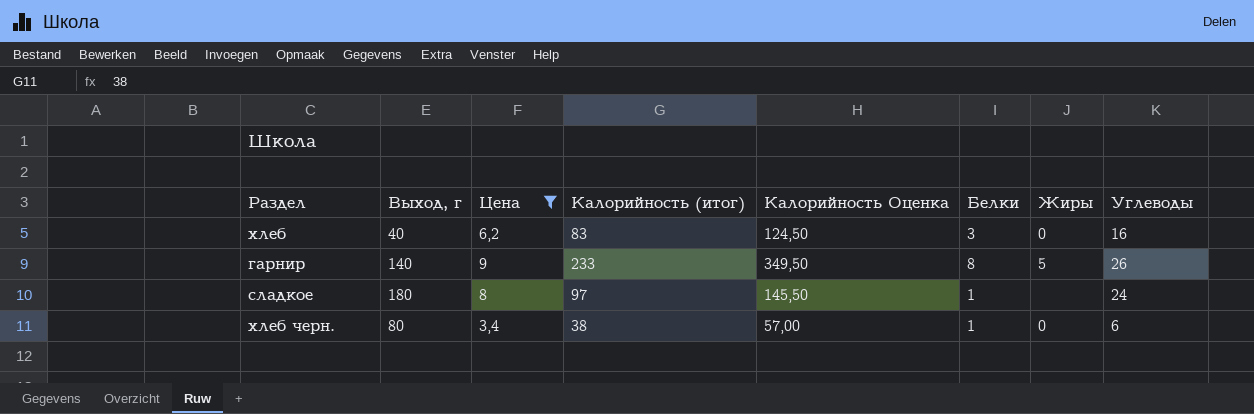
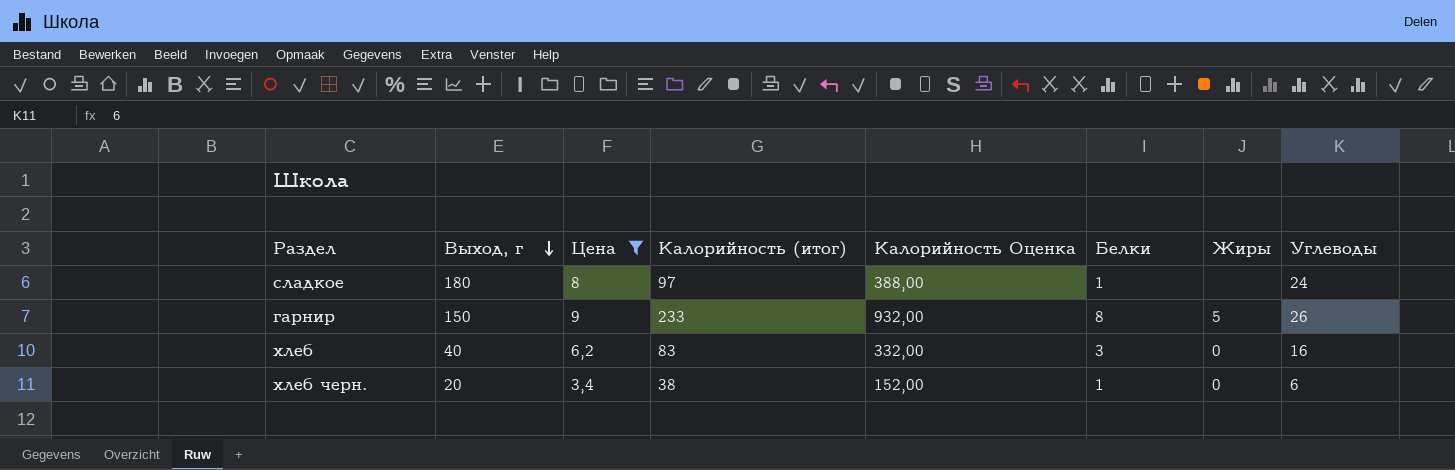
row order: none -> Выход, г descending
column Калорийность Оценка | formula: [Калорийность (итог)] * 1,5 -> [Калорийность (итог)] * 4
гарнир | Выход, г: 140 -> 150
хлеб черн. | Выход, г: 80 -> 20

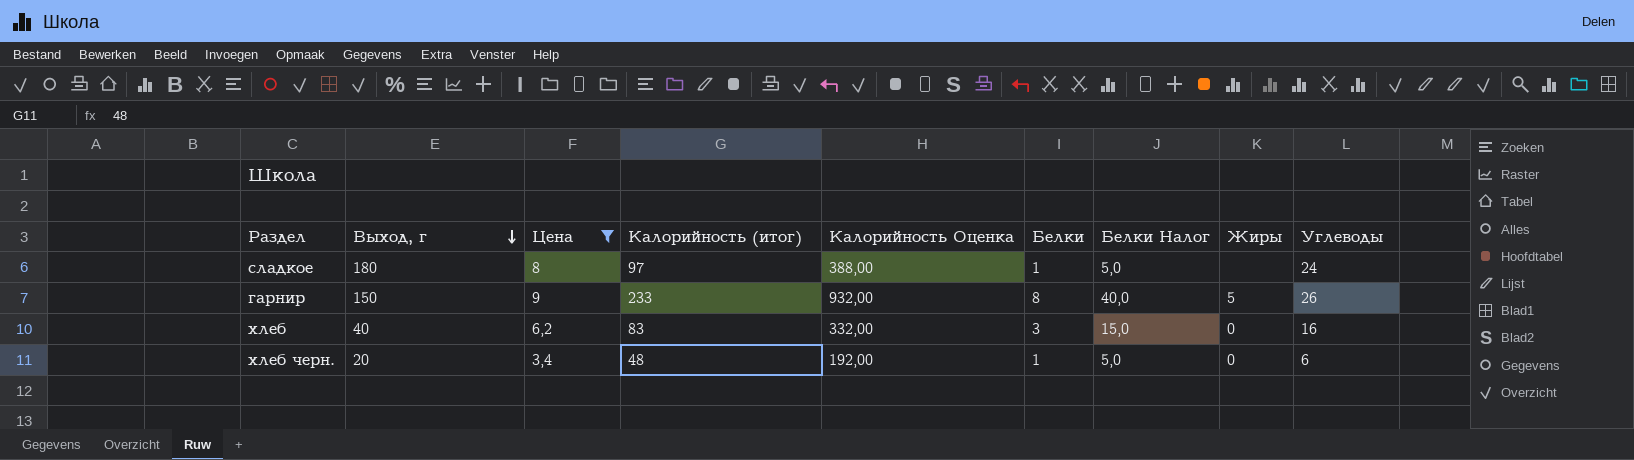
column Белки Налог | formula: none -> [Белки] * 5
хлеб черн. | Калорийность (итог): 38 -> 48
хлеб черн. | Калорийность Оценка: 152,00 -> 192,00

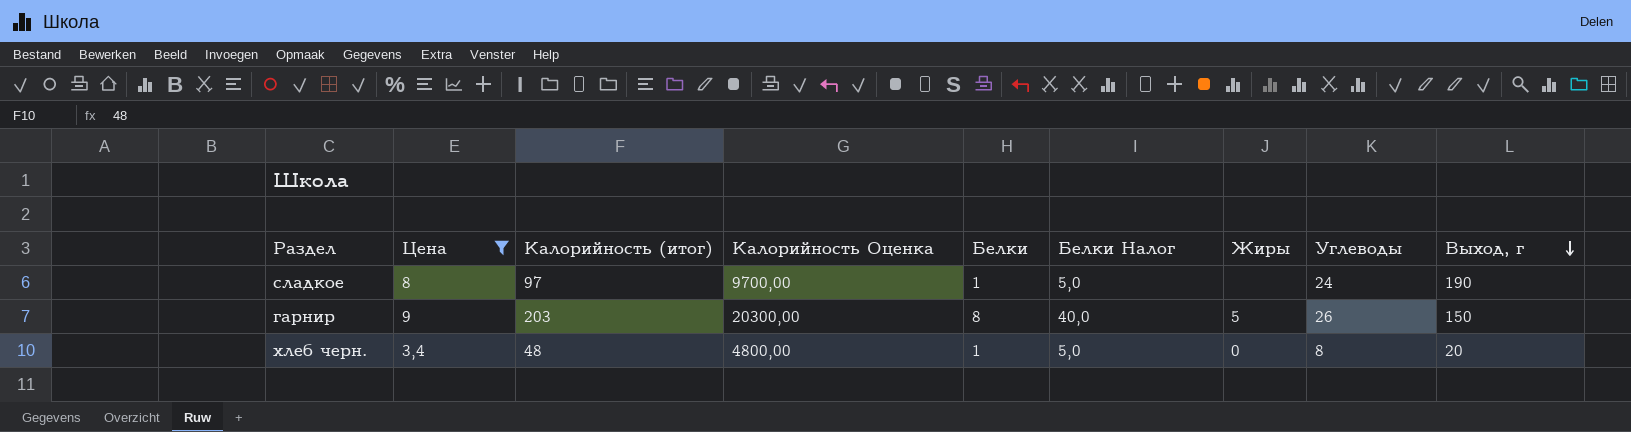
column Калорийность Оценка | formula: [Калорийность (итог)] * 4 -> [Калорийность (итог)] * 100
column Выход, г | position: 2 -> 9
row хлеб: 40 | 6,2 | 83 | 332,00 | 3 | 15,0 | 0 | 16 -> none
сладкое | Выход, г: 180 -> 190
гарнир | Калорийность (итог): 233 -> 203
хлеб черн. | Углеводы: 6 -> 8

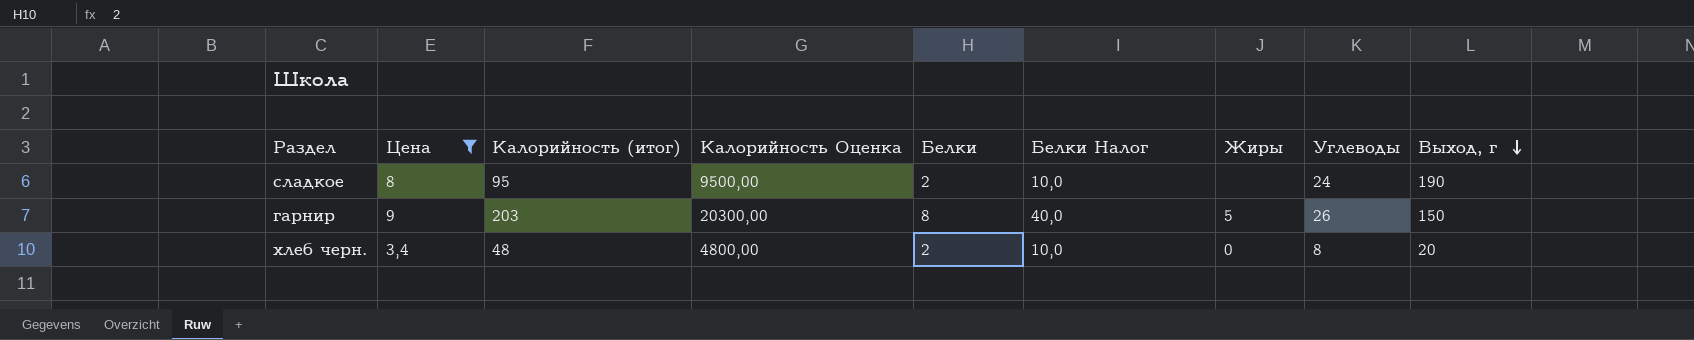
сладкое | Калорийность (итог): 97 -> 95
сладкое | Калорийность Оценка: 9700,00 -> 9500,00
сладкое | Белки: 1 -> 2
сладкое | Белки Налог: 5,0 -> 10,0
хлеб черн. | Белки: 1 -> 2
хлеб черн. | Белки Налог: 5,0 -> 10,0

